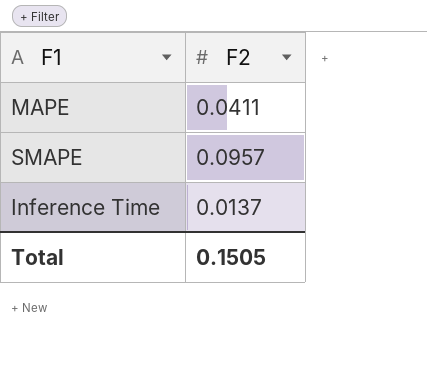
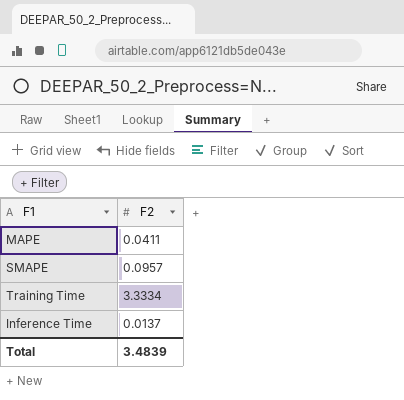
row Training Time: none -> 3.3334
Total | F2: 0.1505 -> 3.4839

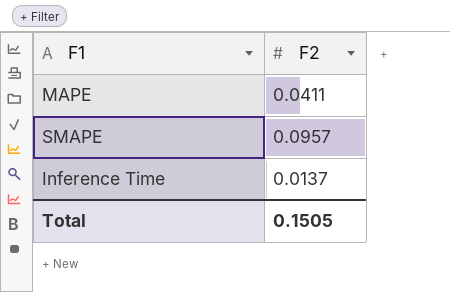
row Training Time: 3.3334 -> none
Total | F2: 3.4839 -> 0.1505

